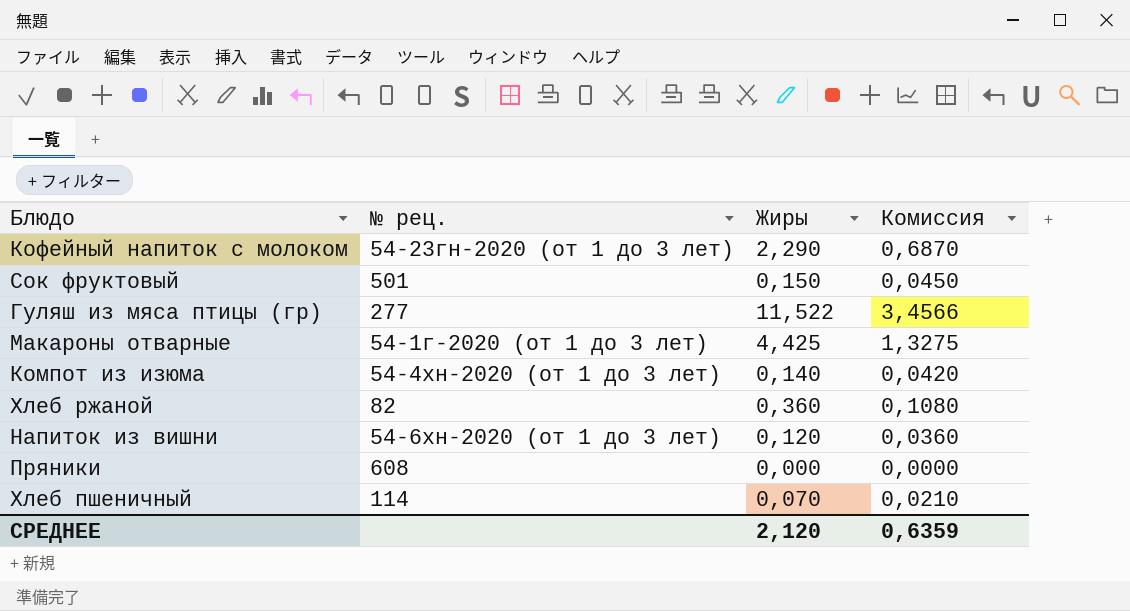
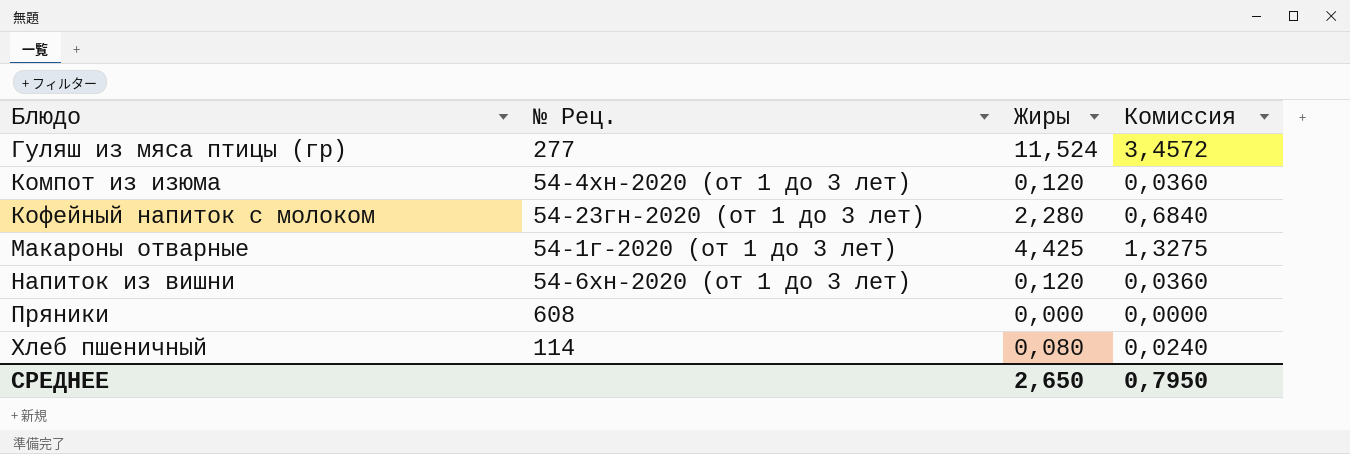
row order: none -> Блюдо ascending
column name: № рец. -> № Рец.
row Сок фруктовый: 501 | 0,150 | 0,0450 -> none
row Хлеб ржаной: 82 | 0,360 | 0,1080 -> none
Гуляш из мяса птицы (гр) | Жиры: 11,522 -> 11,524
Гуляш из мяса птицы (гр) | Комиссия: 3,4566 -> 3,4572
Компот из изюма | Жиры: 0,140 -> 0,120
Компот из изюма | Комиссия: 0,0420 -> 0,0360
Кофейный напиток с молоком | Жиры: 2,290 -> 2,280
Кофейный напиток с молоком | Комиссия: 0,6870 -> 0,6840
Хлеб пшеничный | Жиры: 0,070 -> 0,080
Хлеб пшеничный | Комиссия: 0,0210 -> 0,0240
СРЕДНЕЕ | Жиры: 2,120 -> 2,650
СРЕДНЕЕ | Комиссия: 0,6359 -> 0,7950

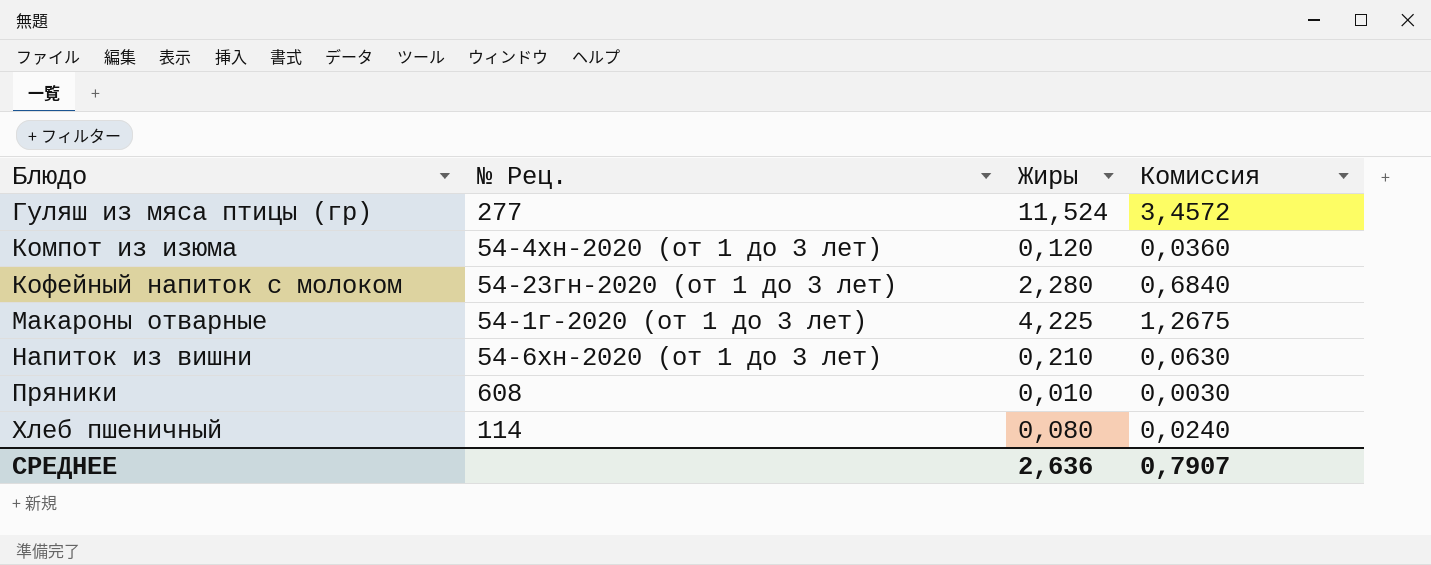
Макароны отварные | Жиры: 4,425 -> 4,225
Макароны отварные | Комиссия: 1,3275 -> 1,2675
Напиток из вишни | Жиры: 0,120 -> 0,210
Напиток из вишни | Комиссия: 0,0360 -> 0,0630
Пряники | Жиры: 0,000 -> 0,010
Пряники | Комиссия: 0,0000 -> 0,0030
СРЕДНЕЕ | Жиры: 2,650 -> 2,636
СРЕДНЕЕ | Комиссия: 0,7950 -> 0,7907

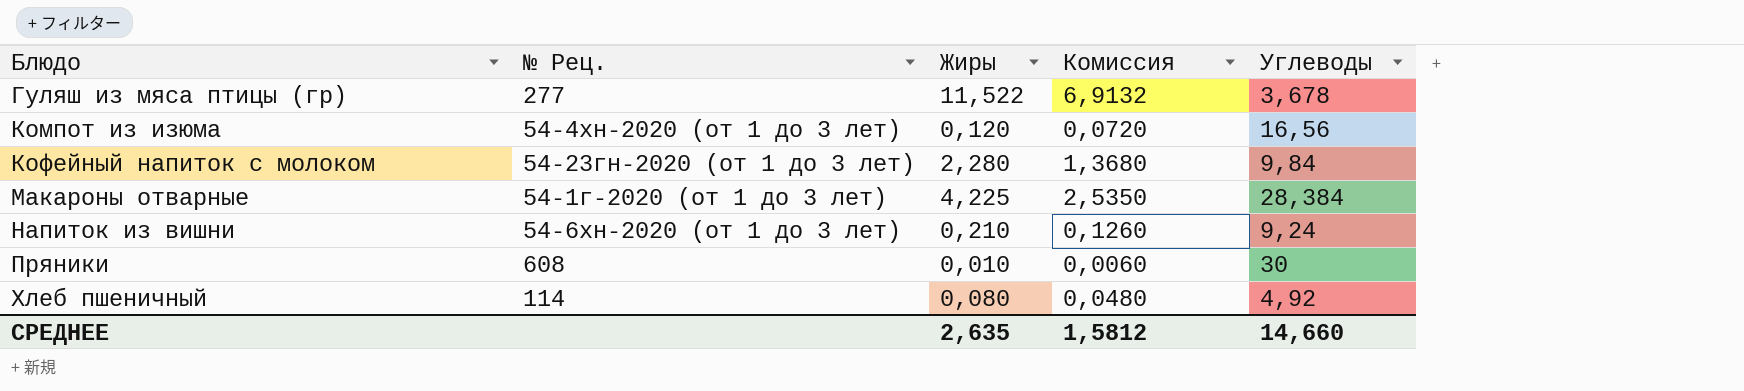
column Комиссия | formula: [Жиры] * 0,3 -> [Жиры] * 0,6
column Углеводы | position: none -> 5
Гуляш из мяса птицы (гр) | Жиры: 11,524 -> 11,522
СРЕДНЕЕ | Жиры: 2,636 -> 2,635
СРЕДНЕЕ | Комиссия: 0,7907 -> 1,5812

